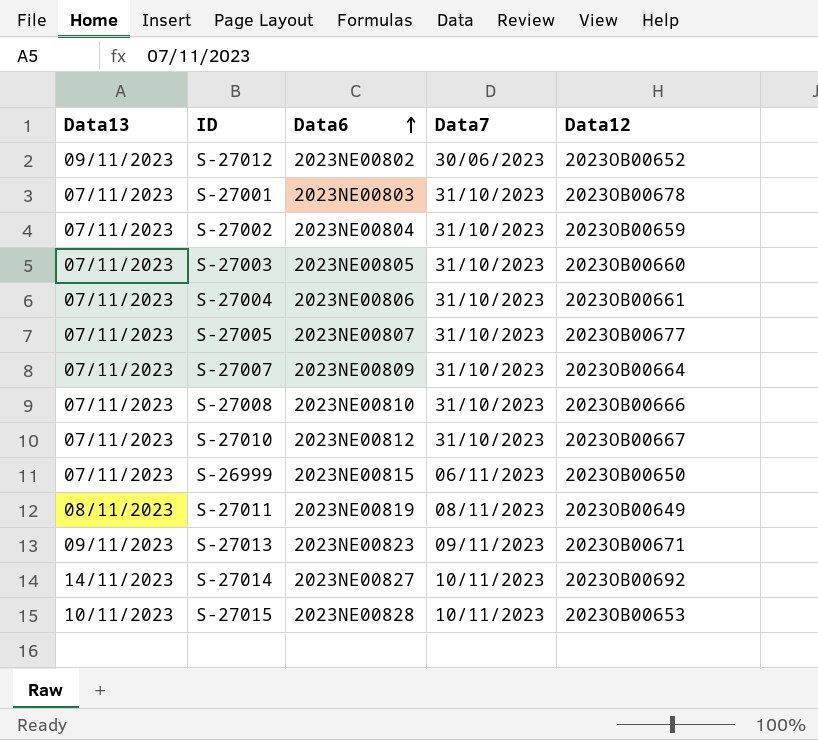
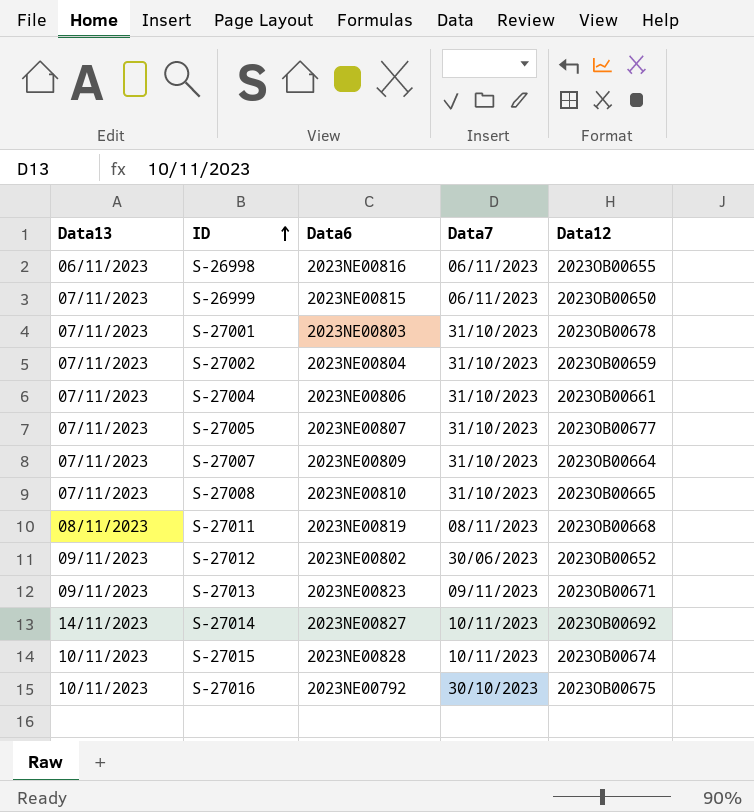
row order: Data6 ascending -> ID ascending
row S-27003: 07/11/2023 | 2023NE00805 | 31/10/2023 | 2023OB00660 -> none
row S-27010: 07/11/2023 | 2023NE00812 | 31/10/2023 | 2023OB00667 -> none
row S-26998: none -> 06/11/2023 | 2023NE00816 | 06/11/2023 | 2023OB00655
S-27008 | Data12: 2023OB00666 -> 2023OB00665
S-27011 | Data12: 2023OB00649 -> 2023OB00668
S-27015 | Data12: 2023OB00653 -> 2023OB00674
row S-27016: none -> 10/11/2023 | 2023NE00792 | 30/10/2023 | 2023OB00675

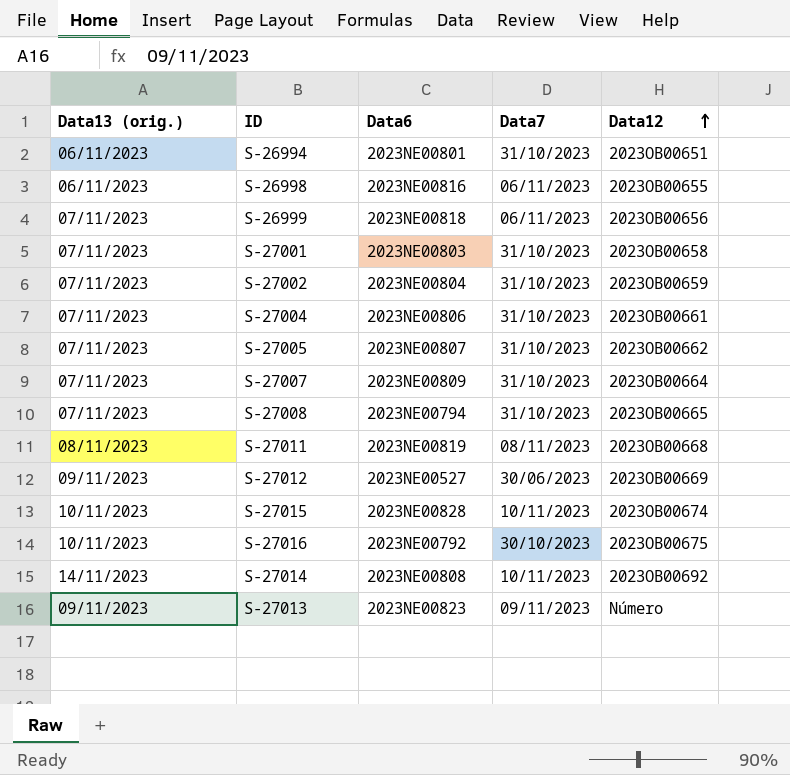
row order: ID ascending -> Data12 ascending
column name: Data13 -> Data13 (orig.)
row S-26994: none -> 06/11/2023 | 2023NE00801 | 31/10/2023 | 2023OB00651
S-26999 | Data6: 2023NE00815 -> 2023NE00818
S-26999 | Data12: 2023OB00650 -> 2023OB00656
S-27001 | Data12: 2023OB00678 -> 2023OB00658
S-27005 | Data12: 2023OB00677 -> 2023OB00662
S-27008 | Data6: 2023NE00810 -> 2023NE00794
S-27012 | Data6: 2023NE00802 -> 2023NE00527
S-27012 | Data12: 2023OB00652 -> 2023OB00669
S-27014 | Data6: 2023NE00827 -> 2023NE00808
S-27013 | Data12: 2023OB00671 -> Número

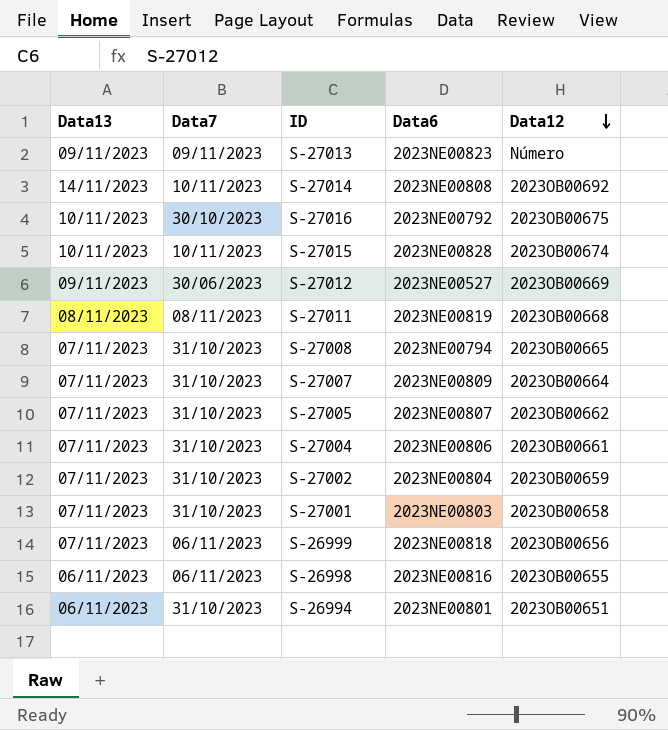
row order: Data12 ascending -> Data12 descending
column name: Data13 (orig.) -> Data13
column Data7 | position: 4 -> 2

